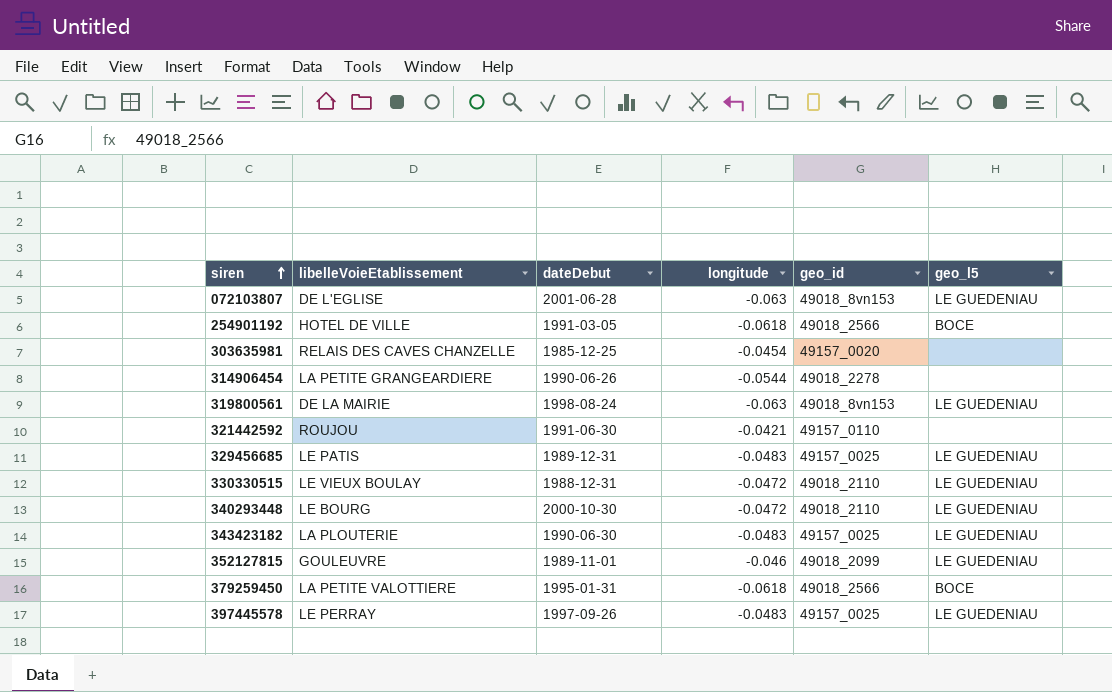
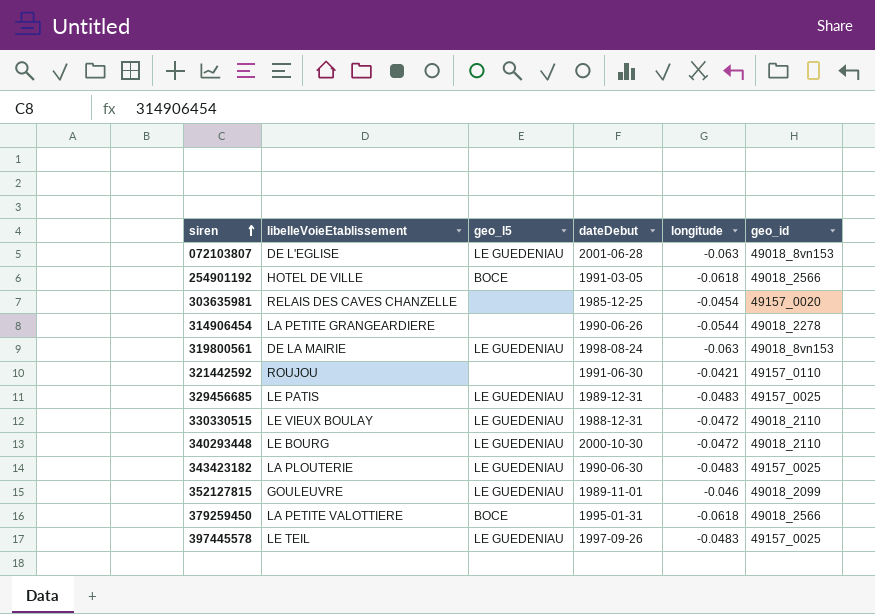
column geo_l5 | position: 6 -> 3
397445578 | libelleVoieEtablissement: LE PERRAY -> LE TEIL

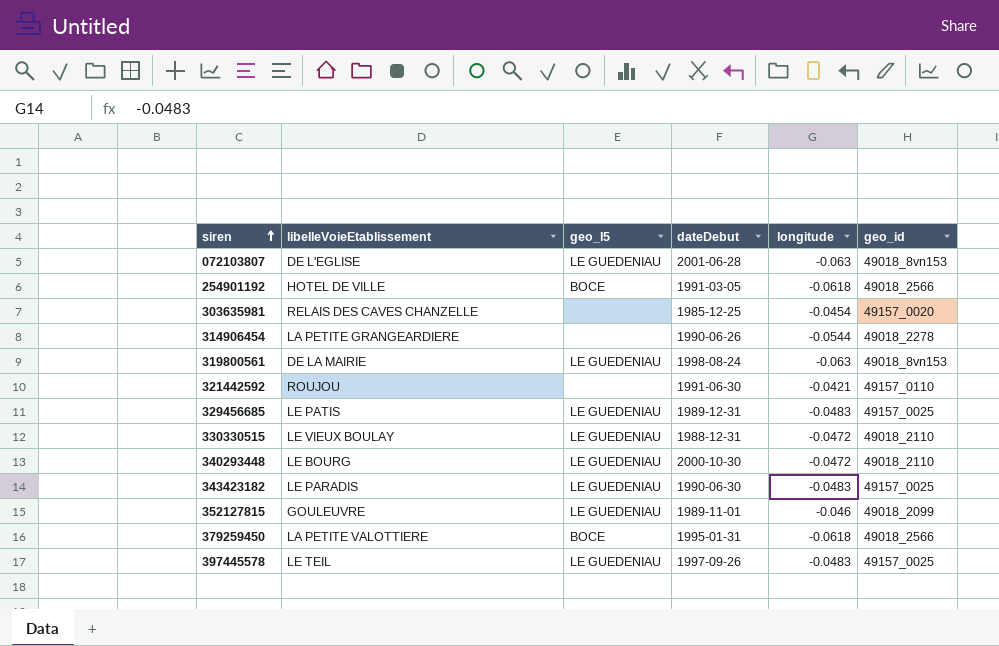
343423182 | libelleVoieEtablissement: LA PLOUTERIE -> LE PARADIS

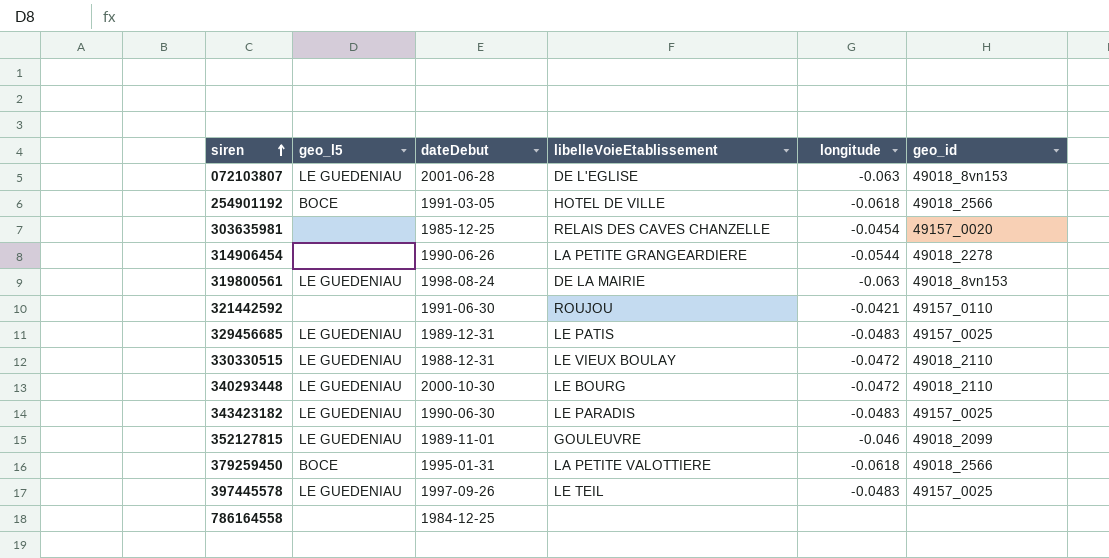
column libelleVoieEtablissement | position: 2 -> 4
row 786164558: none -> none | 1984-12-25 | none | none | none

